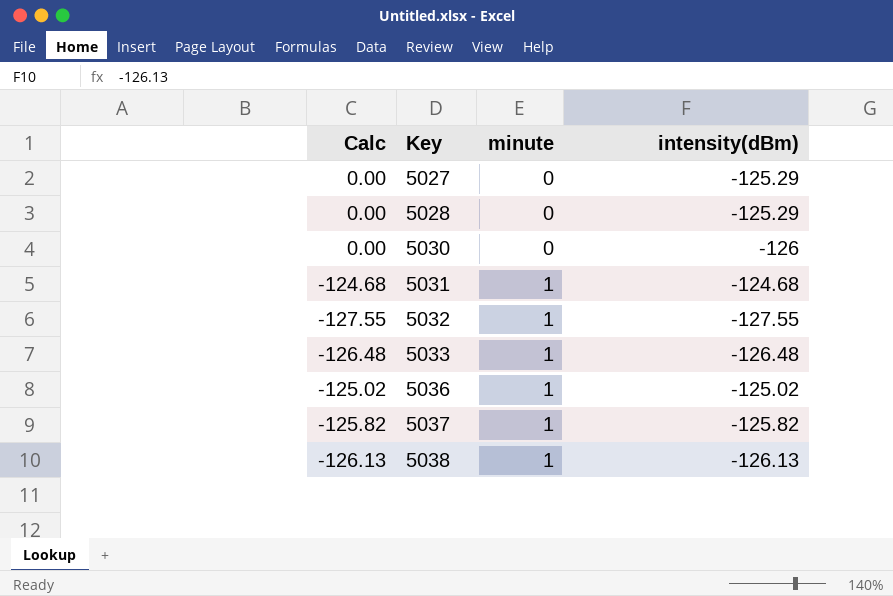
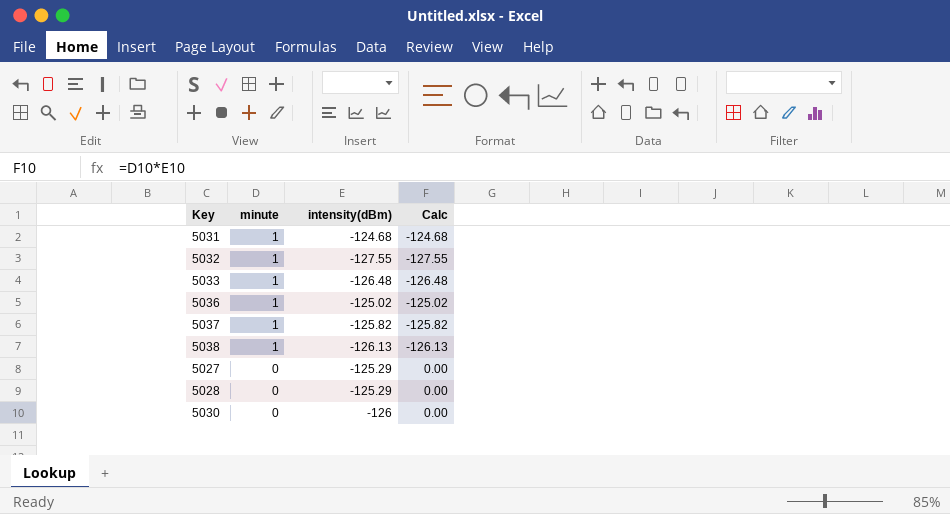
row order: Key ascending -> minute descending
column Calc | position: 1 -> 4

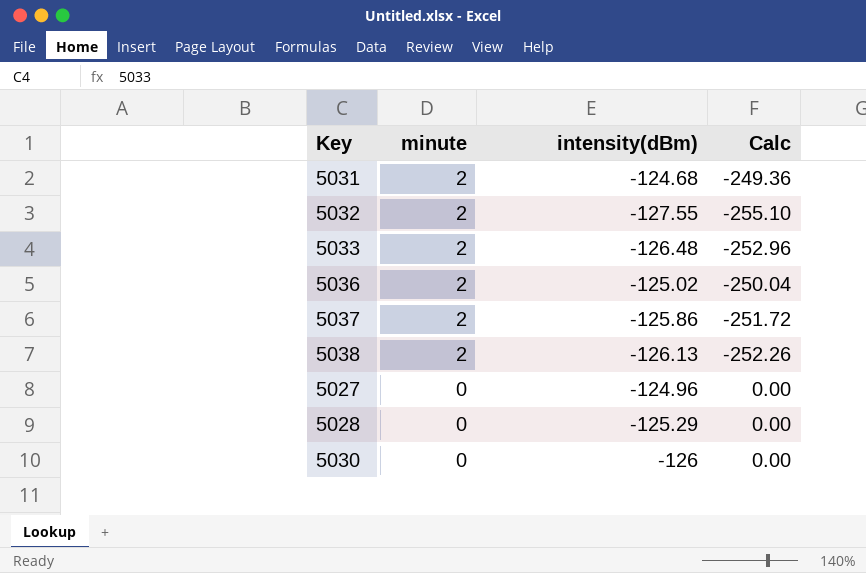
5031 | minute: 1 -> 2
5031 | Calc: -124.68 -> -249.36
5032 | minute: 1 -> 2
5032 | Calc: -127.55 -> -255.10
5033 | minute: 1 -> 2
5033 | Calc: -126.48 -> -252.96
5036 | minute: 1 -> 2
5036 | Calc: -125.02 -> -250.04
5037 | minute: 1 -> 2
5037 | intensity(dBm): -125.82 -> -125.86
5037 | Calc: -125.82 -> -251.72
5038 | minute: 1 -> 2
5038 | Calc: -126.13 -> -252.26
5027 | intensity(dBm): -125.29 -> -124.96

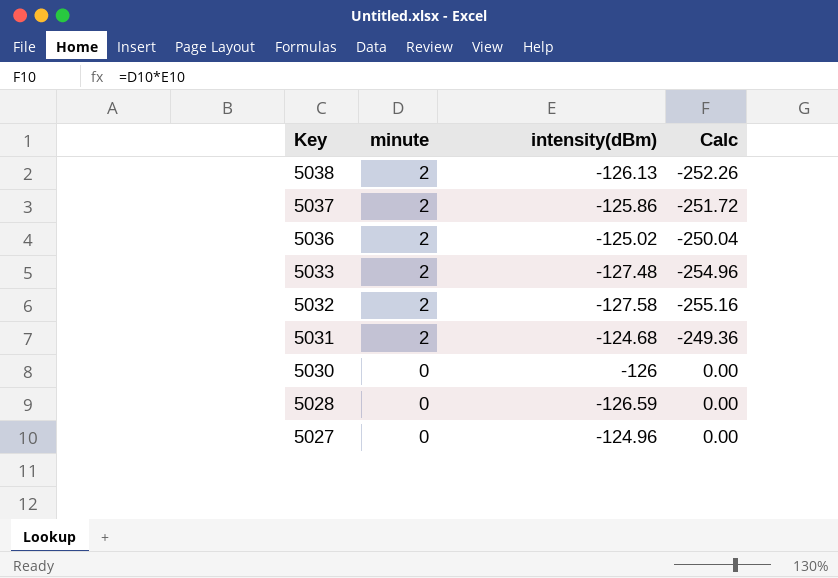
row order: minute descending -> Key descending
5033 | intensity(dBm): -126.48 -> -127.48
5033 | Calc: -252.96 -> -254.96
5032 | intensity(dBm): -127.55 -> -127.58
5032 | Calc: -255.10 -> -255.16
5028 | intensity(dBm): -125.29 -> -126.59

